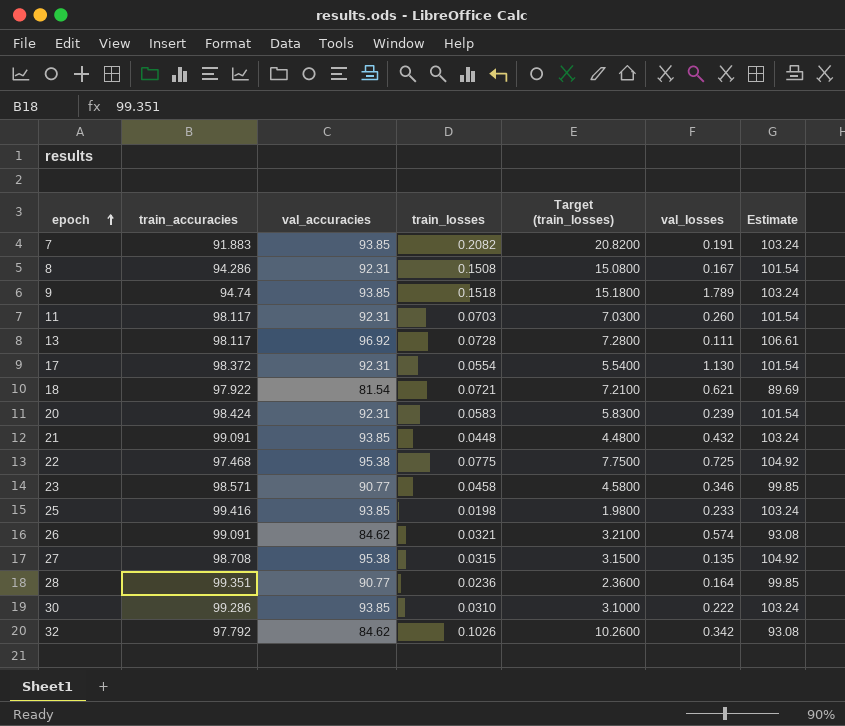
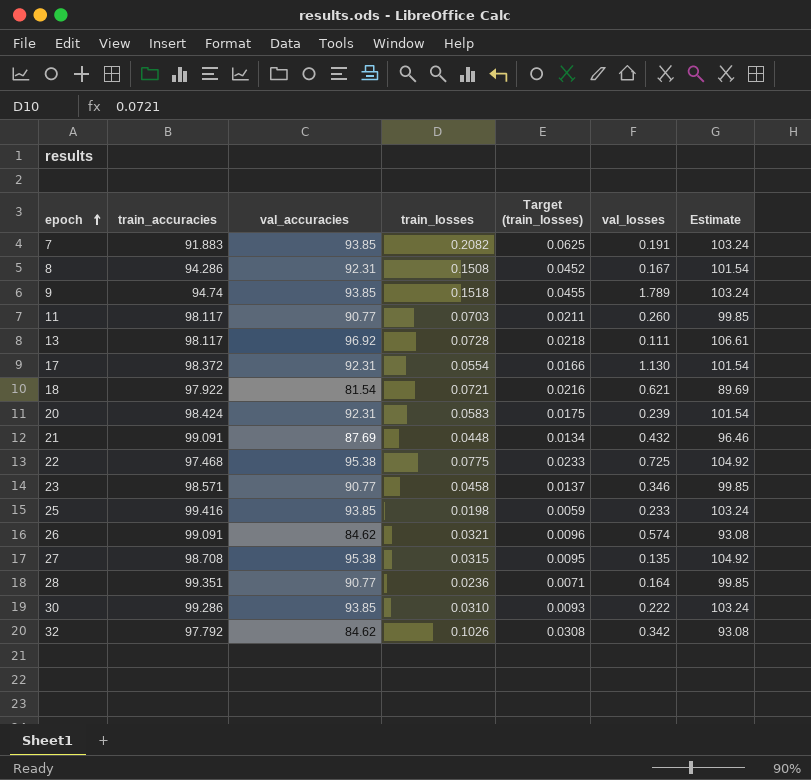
column Target (train_losses) | formula: [train_losses] * 100 -> [train_losses] * 0.3
11 | val_accuracies: 92.31 -> 90.77
11 | Estimate: 101.54 -> 99.85
21 | val_accuracies: 93.85 -> 87.69
21 | Estimate: 103.24 -> 96.46

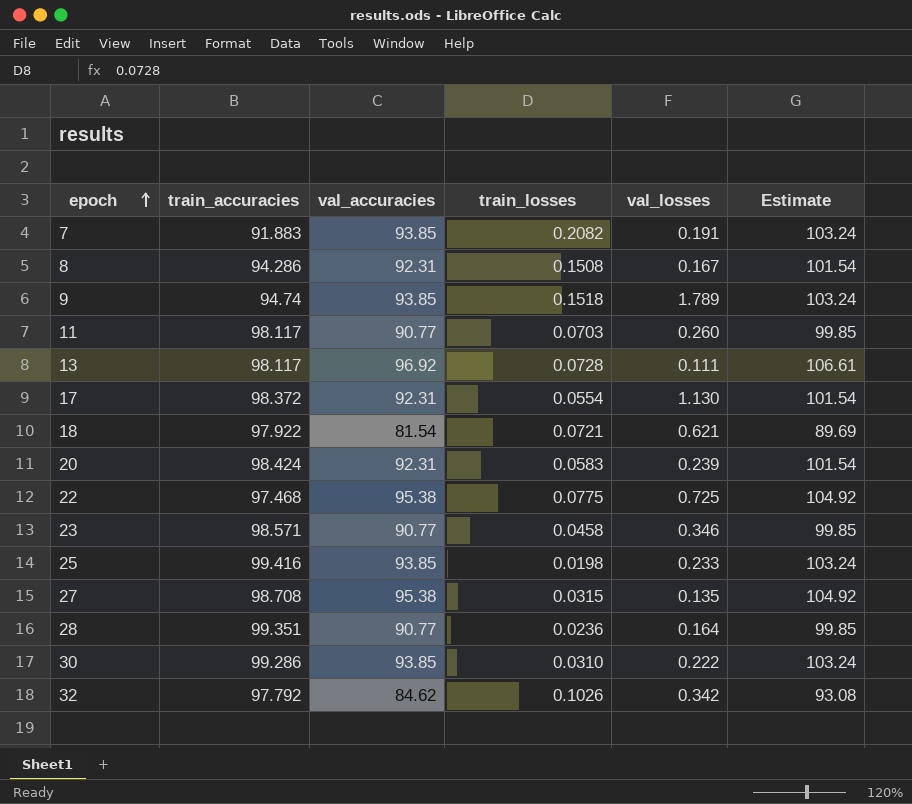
column Target (train_losses) | formula: [train_losses] * 0.3 -> none
row 21: 99.091 | 87.69 | 0.0448 | 0.0134 | 0.432 | 96.46 -> none
row 26: 99.091 | 84.62 | 0.0321 | 0.0096 | 0.574 | 93.08 -> none

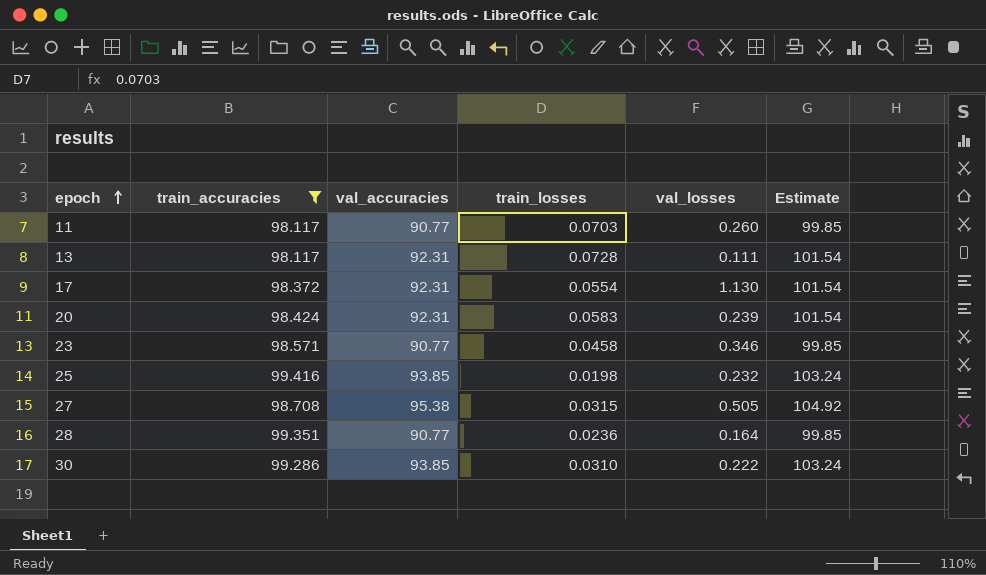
filter: none -> train_accuracies >= 98.117
13 | val_accuracies: 96.92 -> 92.31
13 | Estimate: 106.61 -> 101.54
25 | val_losses: 0.233 -> 0.232
27 | val_losses: 0.135 -> 0.505

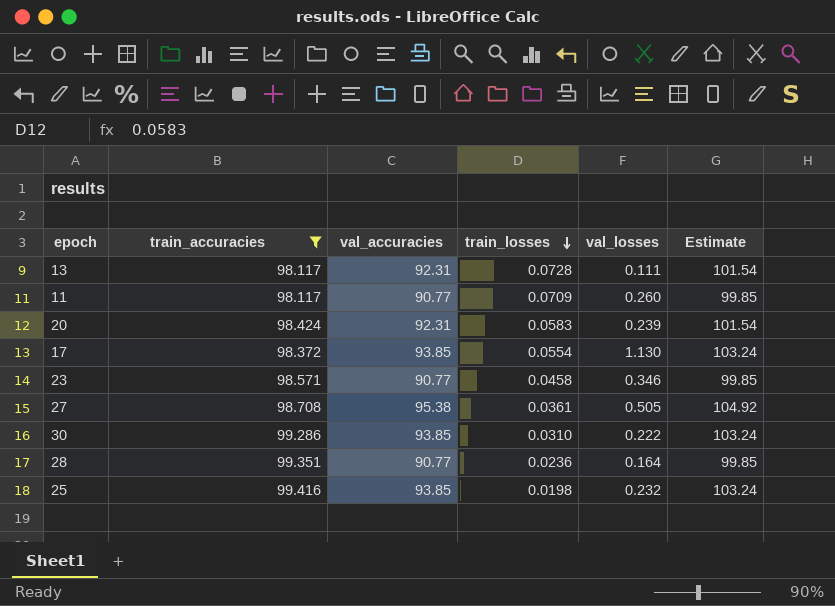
row order: epoch ascending -> train_losses descending
11 | train_losses: 0.0703 -> 0.0709
17 | val_accuracies: 92.31 -> 93.85
17 | Estimate: 101.54 -> 103.24
27 | train_losses: 0.0315 -> 0.0361

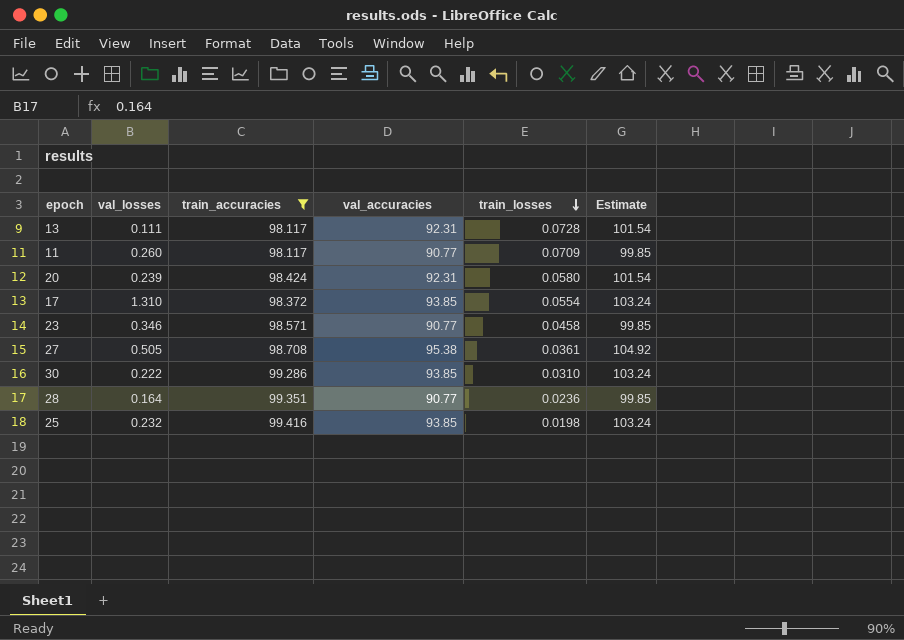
column val_losses | position: 5 -> 2
20 | train_losses: 0.0583 -> 0.0580
17 | val_losses: 1.130 -> 1.310

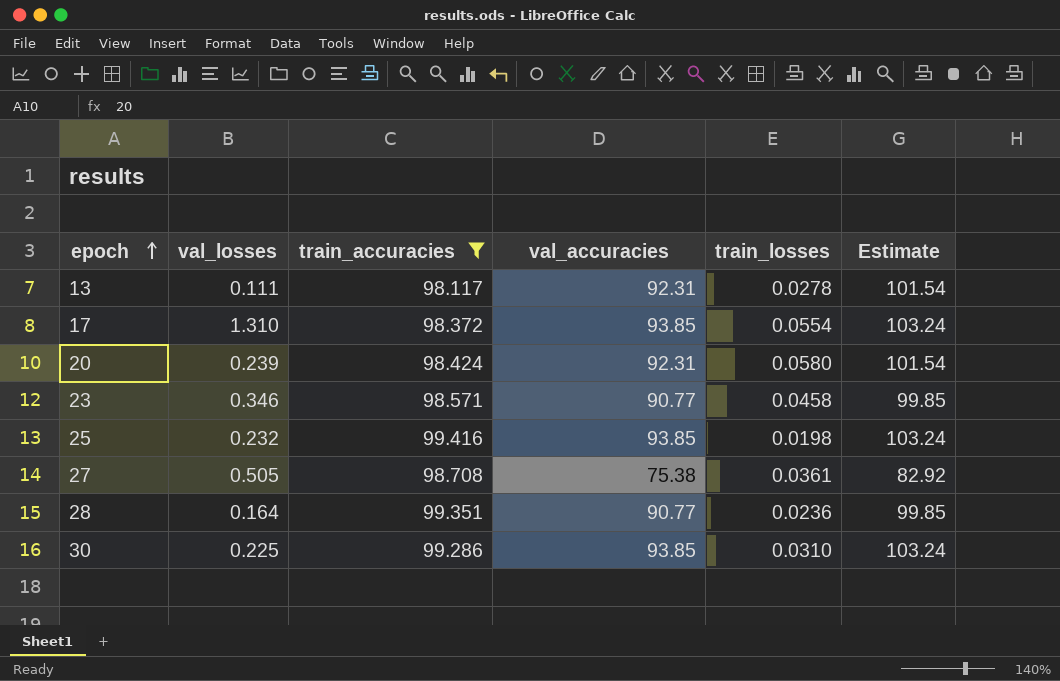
row order: train_losses descending -> epoch ascending
row 11: 0.260 | 98.117 | 90.77 | 0.0709 | 99.85 -> none
13 | train_losses: 0.0728 -> 0.0278
27 | val_accuracies: 95.38 -> 75.38
27 | Estimate: 104.92 -> 82.92
30 | val_losses: 0.222 -> 0.225

